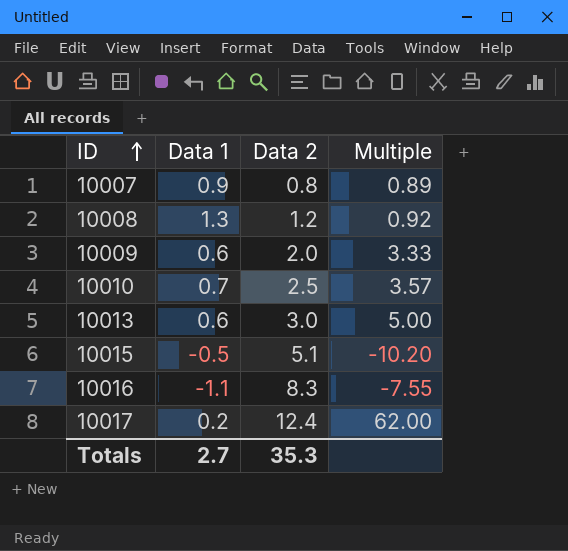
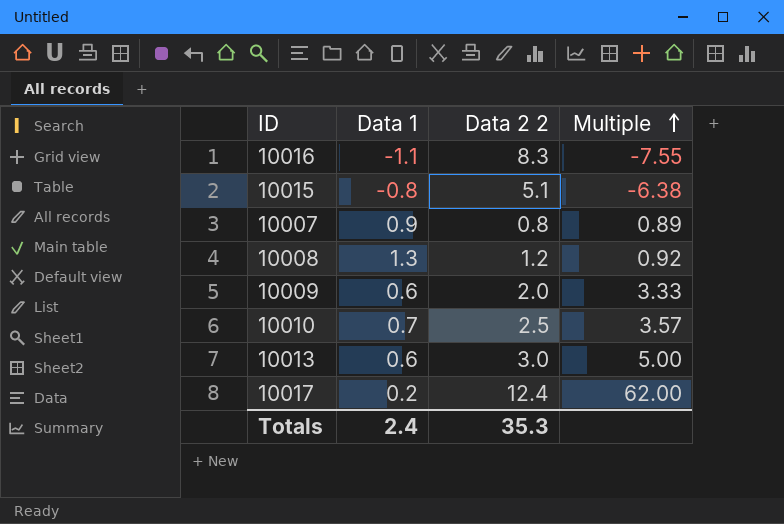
row order: ID ascending -> Multiple ascending
column name: Data 2 -> Data 2 2
10015 | Data 1: -0.5 -> -0.8
10015 | Multiple: -10.20 -> -6.38
Totals | Data 1: 2.7 -> 2.4

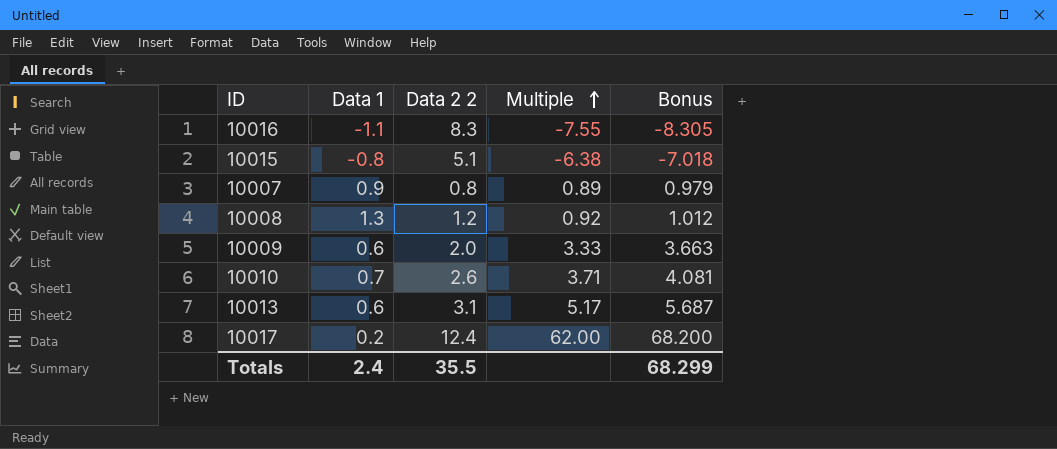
column Bonus | formula: none -> [Multiple] * 1.1
10010 | Data 2 2: 2.5 -> 2.6
10010 | Multiple: 3.57 -> 3.71
10013 | Data 2 2: 3.0 -> 3.1
10013 | Multiple: 5.00 -> 5.17
Totals | Data 2 2: 35.3 -> 35.5

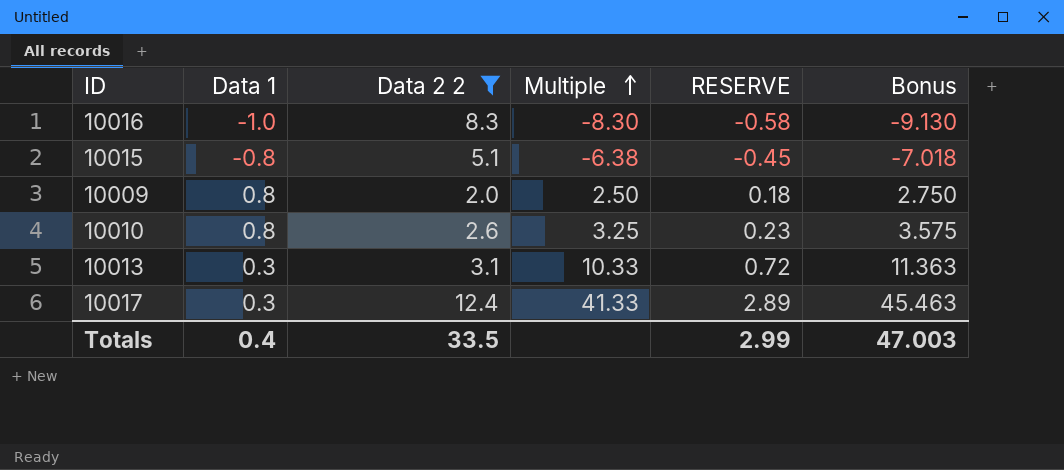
filter: none -> Data 2 2 >= 2.0
column RESERVE | formula: none -> [Multiple] * 0.07
10016 | Data 1: -1.1 -> -1.0
10016 | Multiple: -7.55 -> -8.30
10016 | Bonus: -8.305 -> -9.130
10009 | Data 1: 0.6 -> 0.8
10009 | Multiple: 3.33 -> 2.50
10009 | Bonus: 3.663 -> 2.750
10010 | Data 1: 0.7 -> 0.8
10010 | Multiple: 3.71 -> 3.25
10010 | Bonus: 4.081 -> 3.575
10013 | Data 1: 0.6 -> 0.3
10013 | Multiple: 5.17 -> 10.33
10013 | Bonus: 5.687 -> 11.363
10017 | Data 1: 0.2 -> 0.3
10017 | Multiple: 62.00 -> 41.33
10017 | Bonus: 68.200 -> 45.463
Totals | Data 1: 2.4 -> 0.4
Totals | Data 2 2: 35.5 -> 33.5
Totals | Bonus: 68.299 -> 47.003

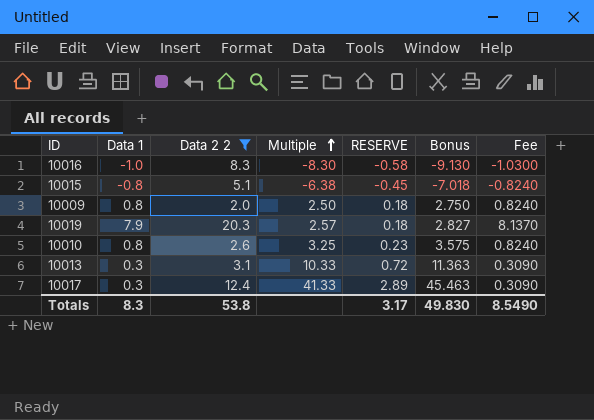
column Fee | formula: none -> [Data 1] * 1.03
row 10019: none -> 7.9 | 20.3 | 2.57 | 0.18 | 2.827 | 8.1370
Totals | Data 1: 0.4 -> 8.3
Totals | Data 2 2: 33.5 -> 53.8
Totals | RESERVE: 2.99 -> 3.17
Totals | Bonus: 47.003 -> 49.830

